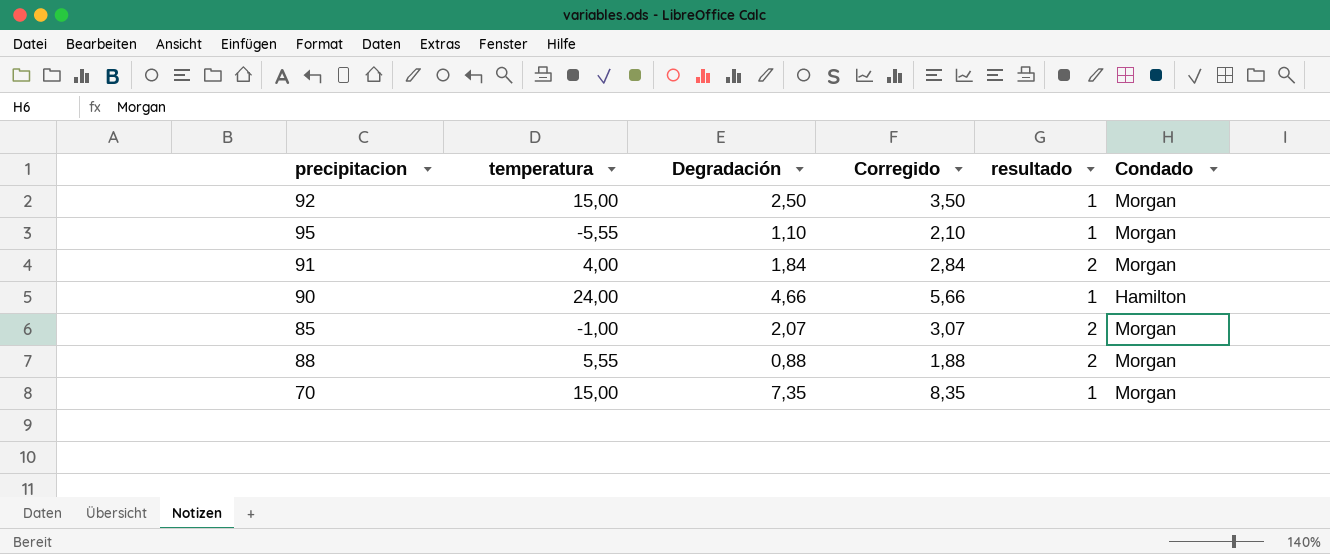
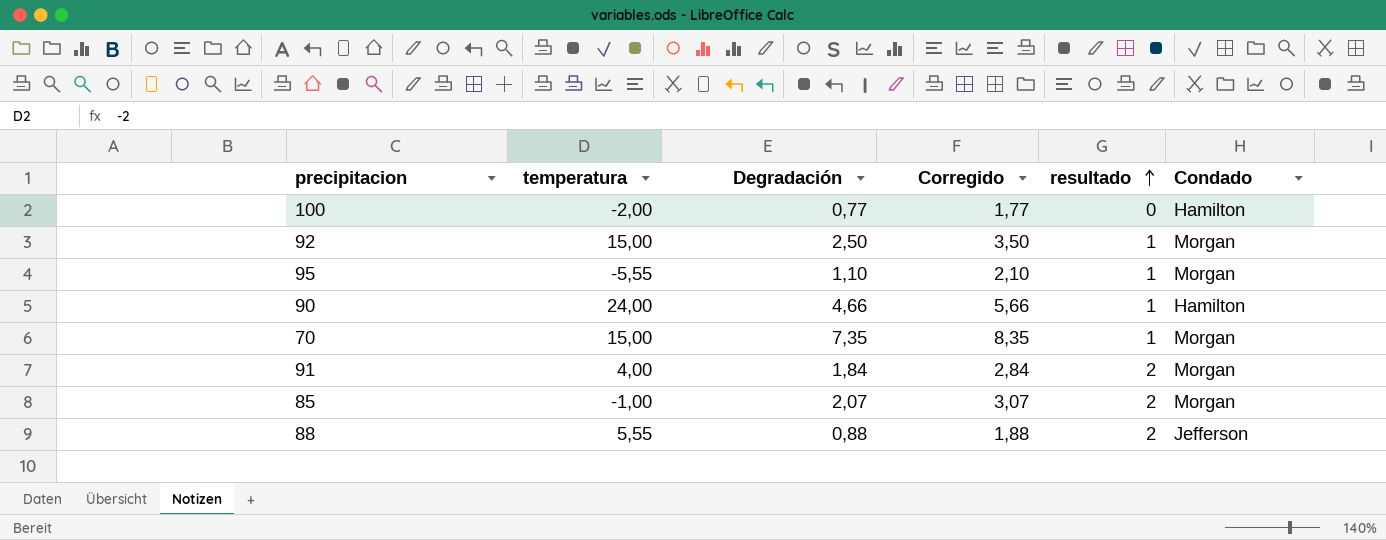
row order: none -> resultado ascending
row 100: none -> -2,00 | 0,77 | 1,77 | 0 | Hamilton
88 | Condado: Morgan -> Jefferson

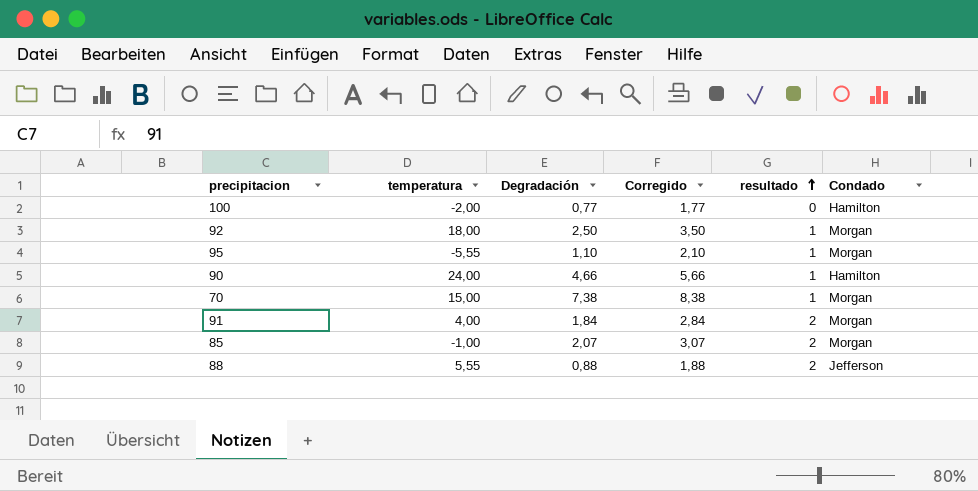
92 | temperatura: 15,00 -> 18,00
70 | Degradación: 7,35 -> 7,38
70 | Corregido: 8,35 -> 8,38

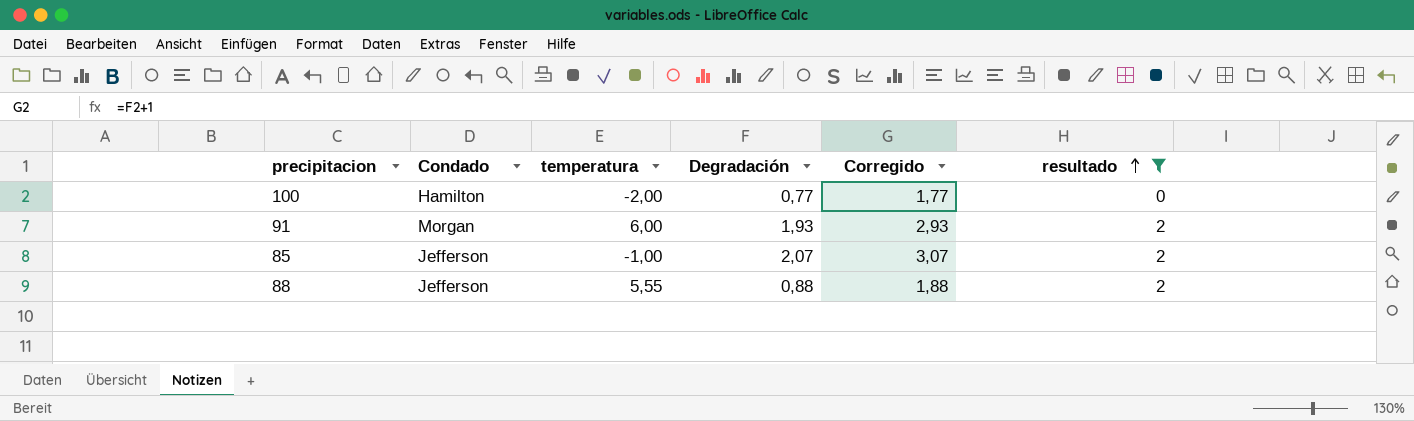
filter: none -> resultado != 1
column Condado | position: 6 -> 2
91 | temperatura: 4,00 -> 6,00
91 | Degradación: 1,84 -> 1,93
91 | Corregido: 2,84 -> 2,93
85 | Condado: Morgan -> Jefferson

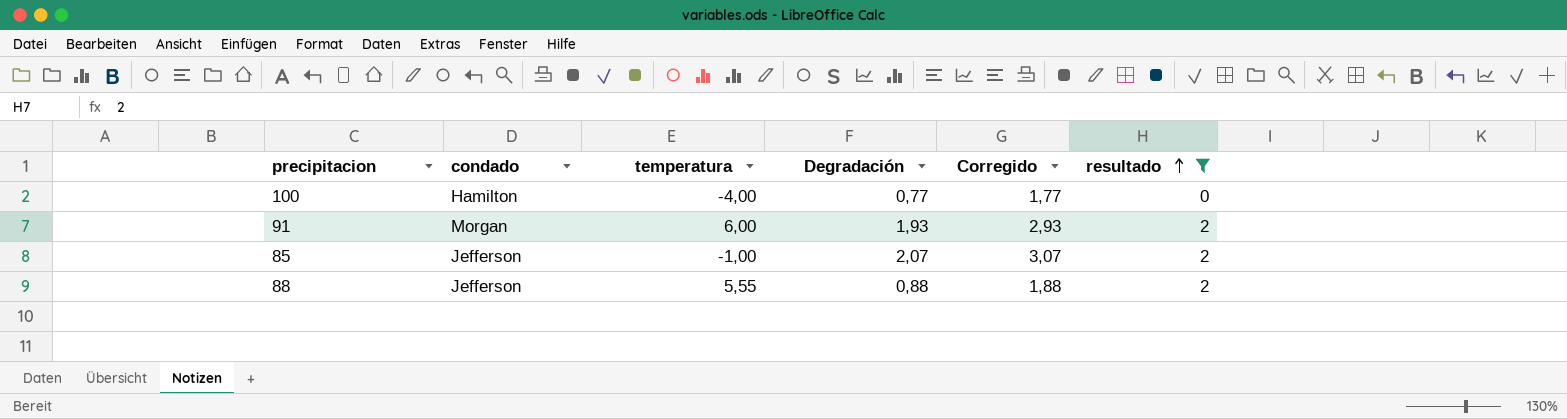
column name: Condado -> condado
100 | temperatura: -2,00 -> -4,00

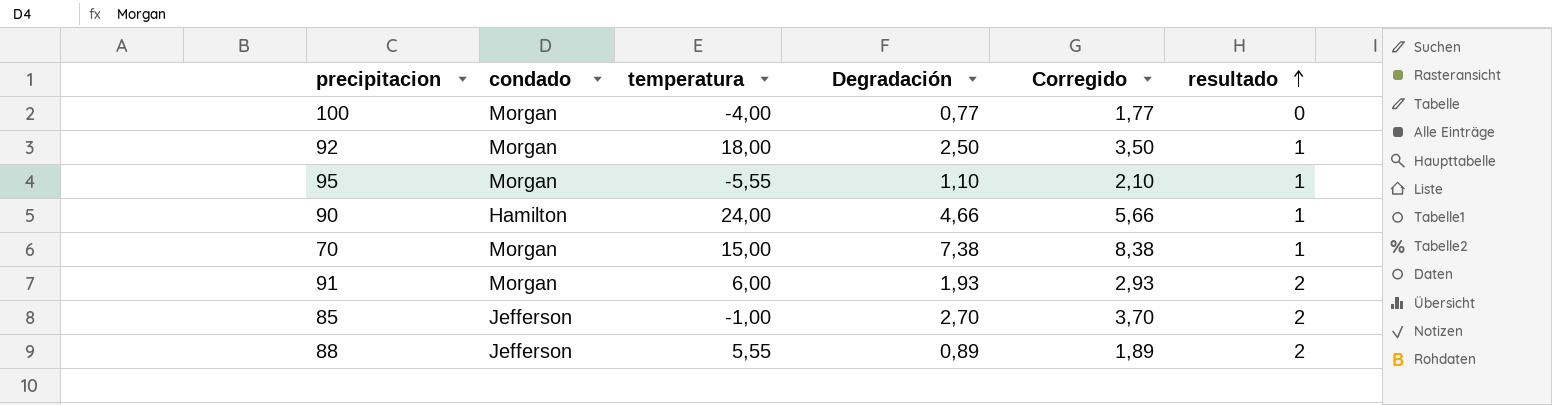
filter: resultado != 1 -> none
100 | condado: Hamilton -> Morgan
85 | Degradación: 2,07 -> 2,70
85 | Corregido: 3,07 -> 3,70
88 | Degradación: 0,88 -> 0,89
88 | Corregido: 1,88 -> 1,89

